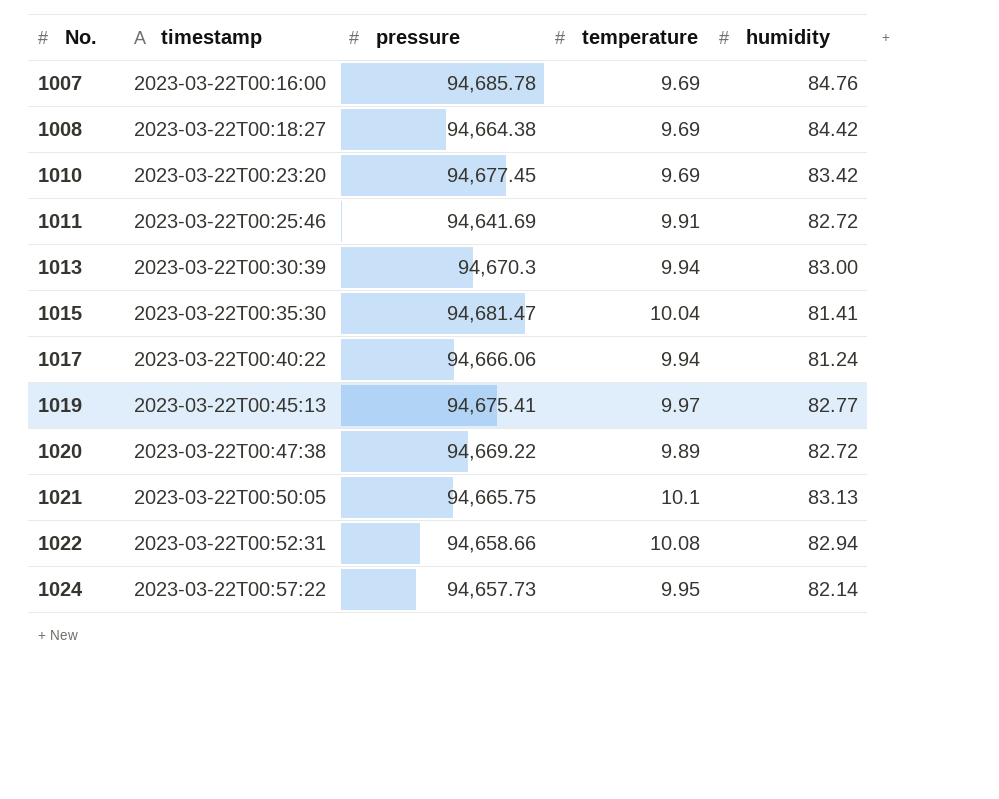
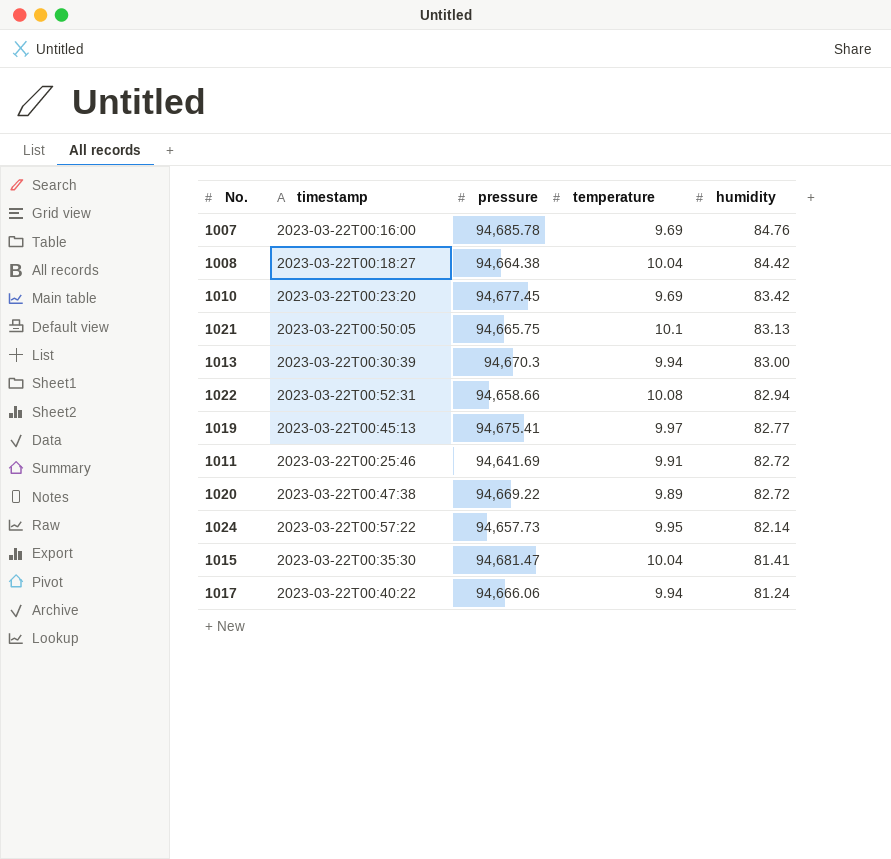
row order: No. ascending -> humidity descending
1008 | temperature: 9.69 -> 10.04

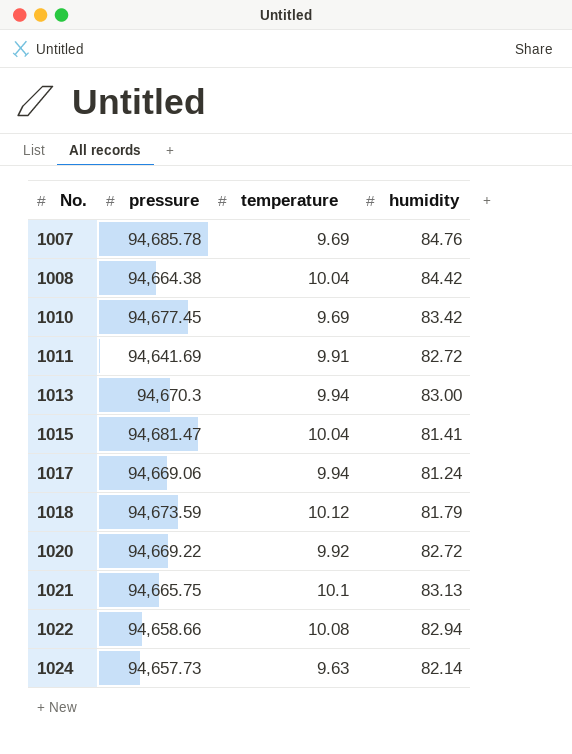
row order: humidity descending -> No. ascending
column timestamp | position: 2 -> none
row 1019: 2023-03-22T00:45:13 | 94,675.41 | 9.97 | 82.77 -> none
1017 | pressure: 94,666.06 -> 94,669.06
row 1018: none -> 94,673.59 | 10.12 | 81.79
1020 | temperature: 9.89 -> 9.92
1024 | temperature: 9.95 -> 9.63

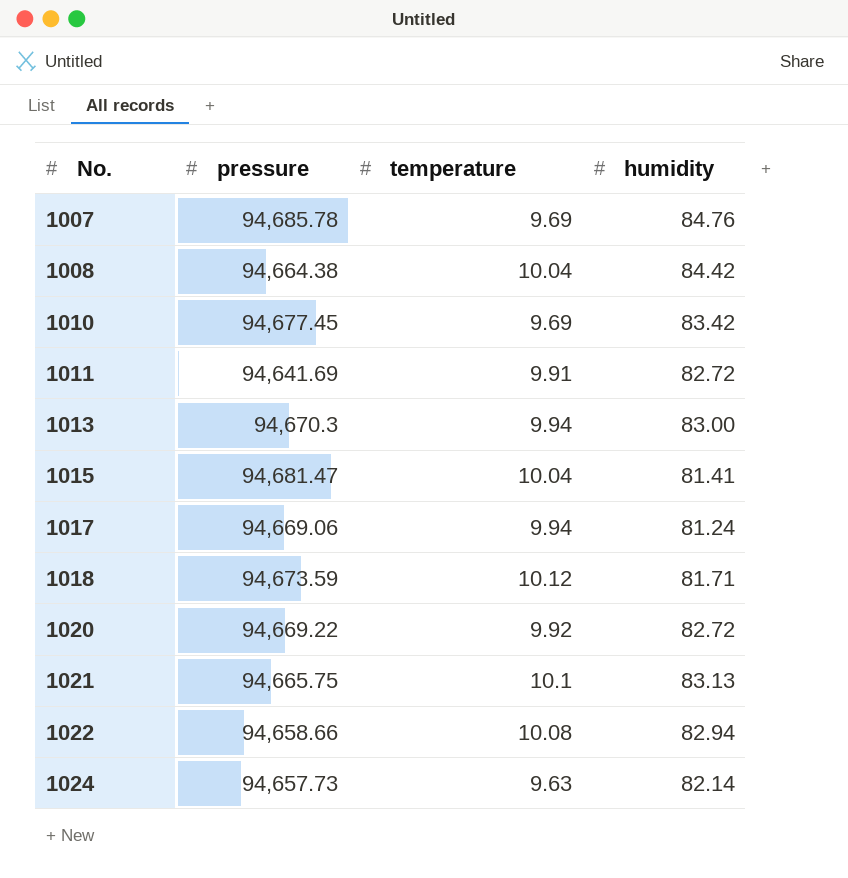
1018 | humidity: 81.79 -> 81.71

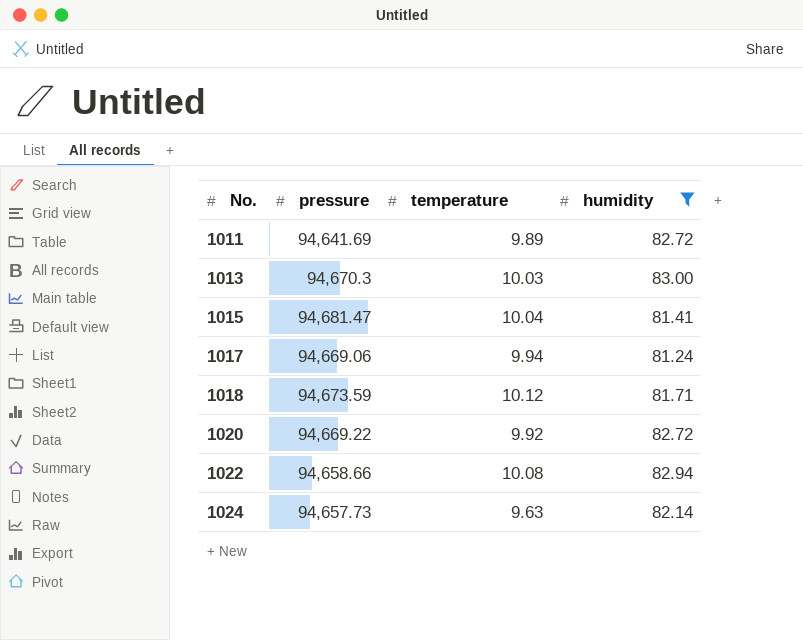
filter: none -> humidity <= 83.00
1011 | temperature: 9.91 -> 9.89
1013 | temperature: 9.94 -> 10.03

